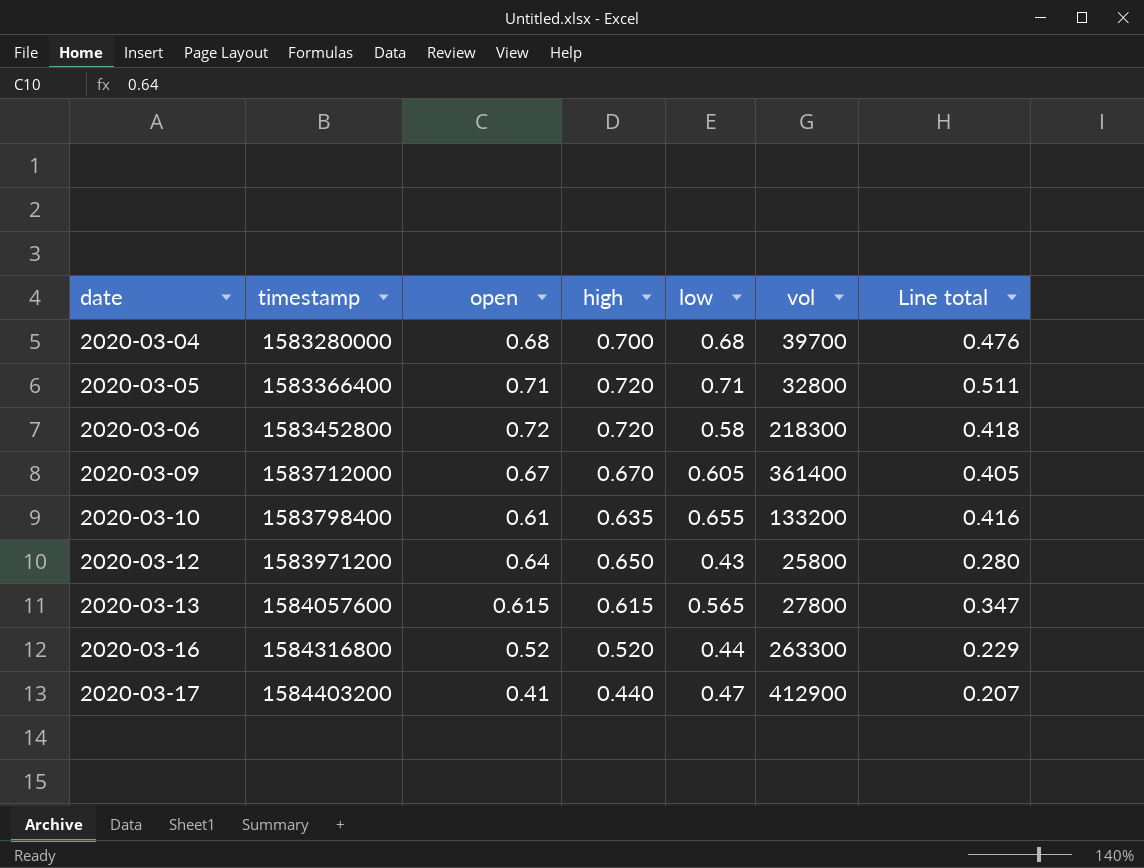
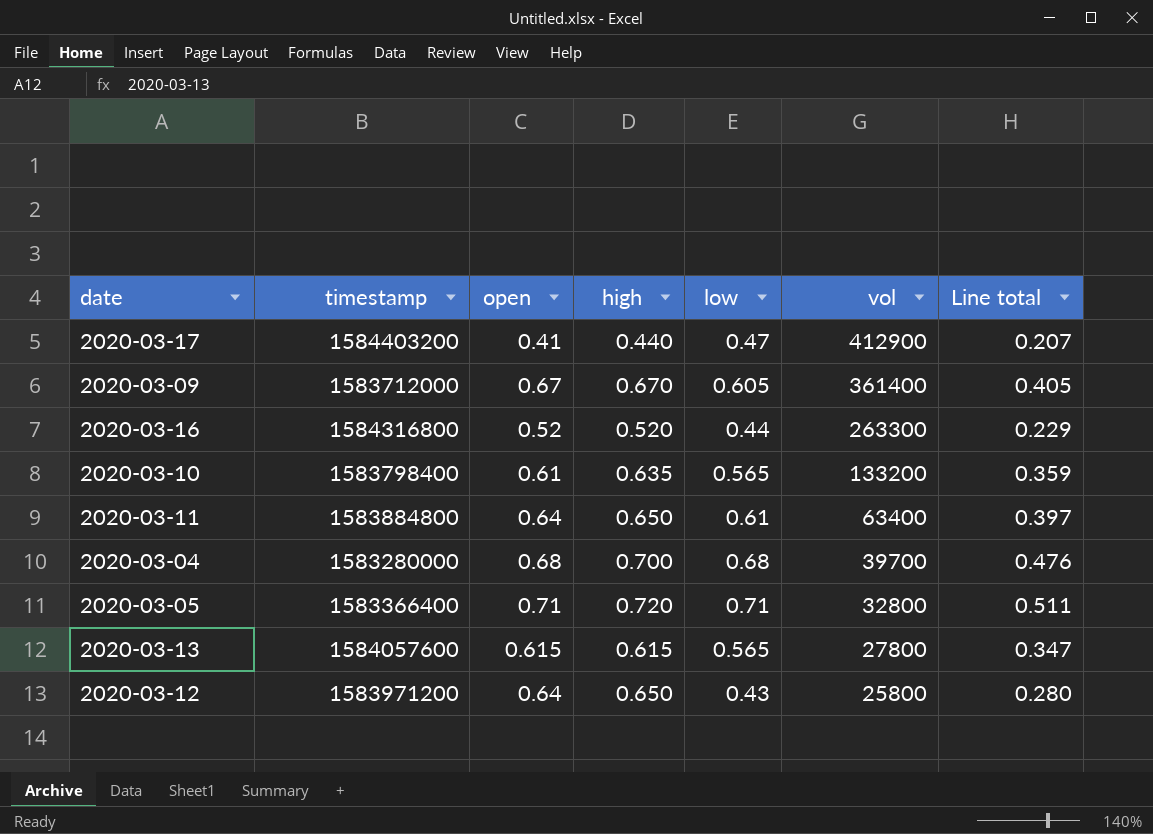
row order: date ascending -> vol descending
row 2020-03-06: 1583452800 | 0.72 | 0.720 | 0.58 | 218300 | 0.418 -> none
2020-03-10 | low: 0.655 -> 0.565
2020-03-10 | Line total: 0.416 -> 0.359
row 2020-03-11: none -> 1583884800 | 0.64 | 0.650 | 0.61 | 63400 | 0.397

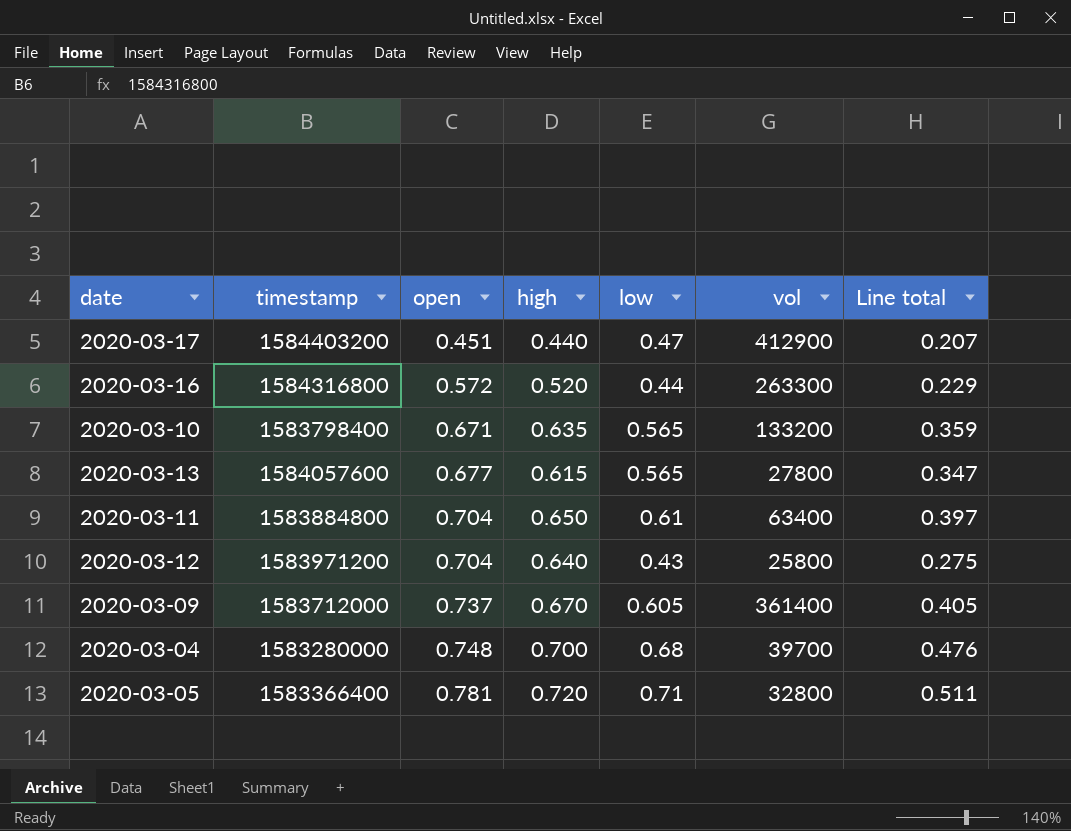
row order: vol descending -> open ascending
2020-03-17 | open: 0.41 -> 0.451
2020-03-16 | open: 0.52 -> 0.572
2020-03-10 | open: 0.61 -> 0.671
2020-03-13 | open: 0.615 -> 0.677
2020-03-11 | open: 0.64 -> 0.704
2020-03-12 | open: 0.64 -> 0.704
2020-03-12 | high: 0.650 -> 0.640
2020-03-12 | Line total: 0.280 -> 0.275
2020-03-09 | open: 0.67 -> 0.737
2020-03-04 | open: 0.68 -> 0.748
2020-03-05 | open: 0.71 -> 0.781

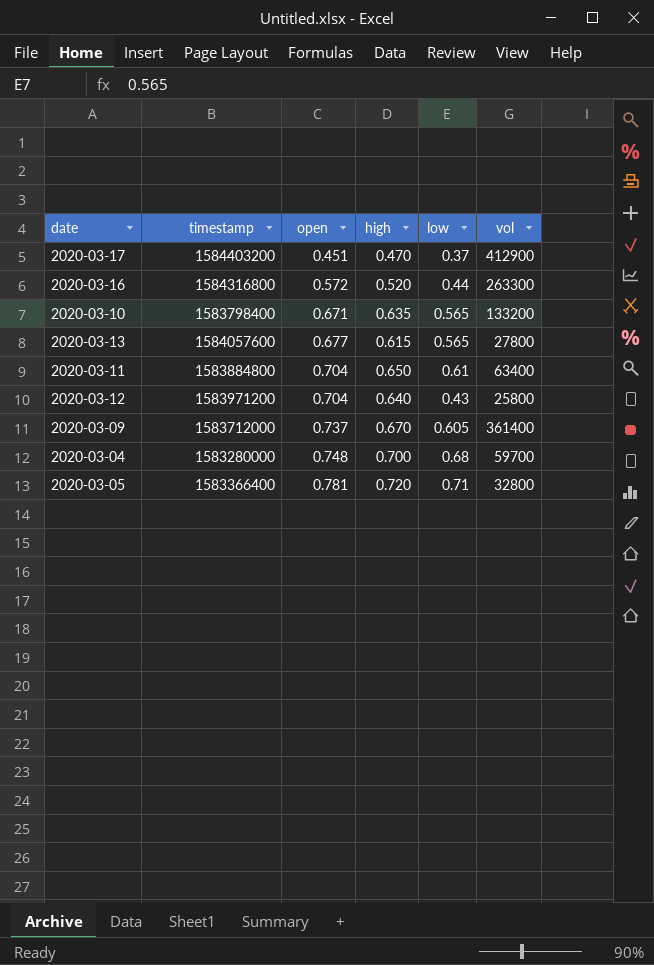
column Line total | formula: [high] * [low] -> none
2020-03-17 | high: 0.440 -> 0.470
2020-03-17 | low: 0.47 -> 0.37
2020-03-04 | vol: 39700 -> 59700

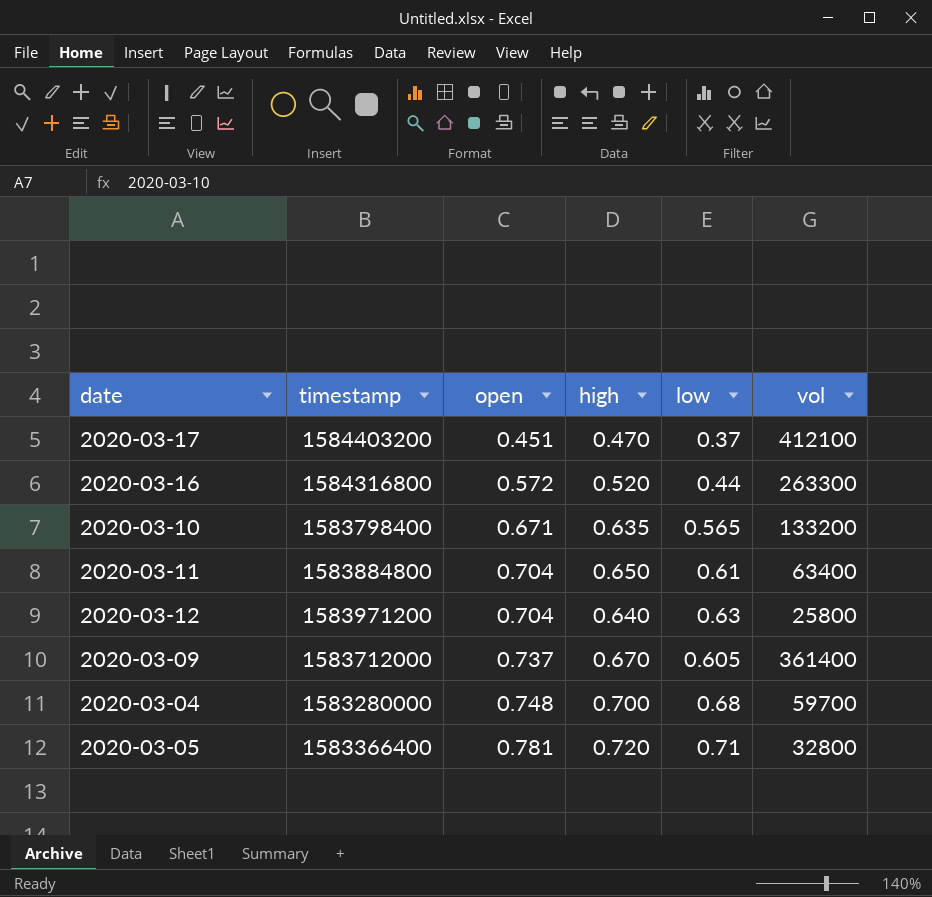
row 2020-03-13: 1584057600 | 0.677 | 0.615 | 0.565 | 27800 -> none
2020-03-17 | vol: 412900 -> 412100
2020-03-12 | low: 0.43 -> 0.63

